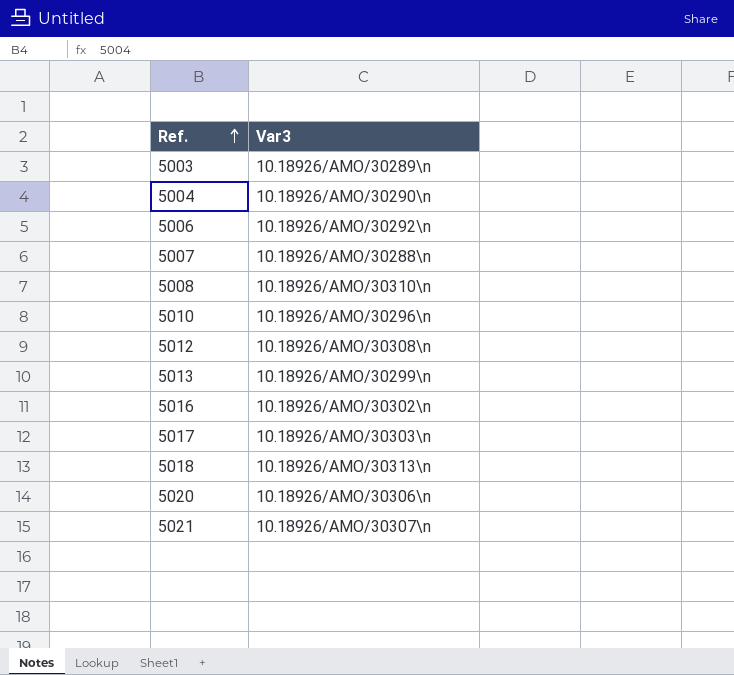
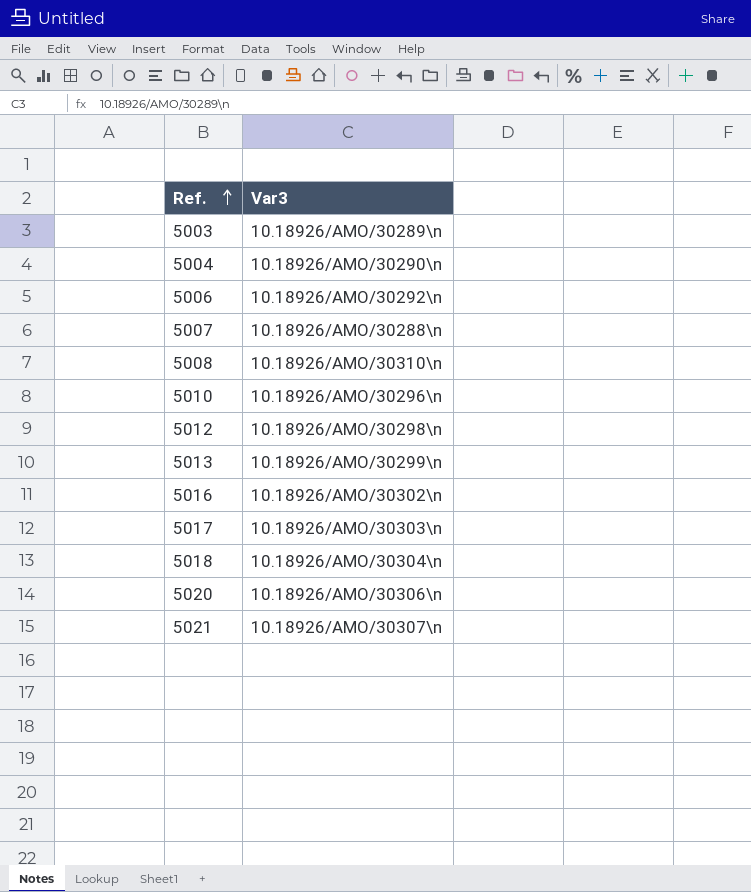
5012 | Var3: 10.18926/AMO/30308\n -> 10.18926/AMO/30298\n
5018 | Var3: 10.18926/AMO/30313\n -> 10.18926/AMO/30304\n

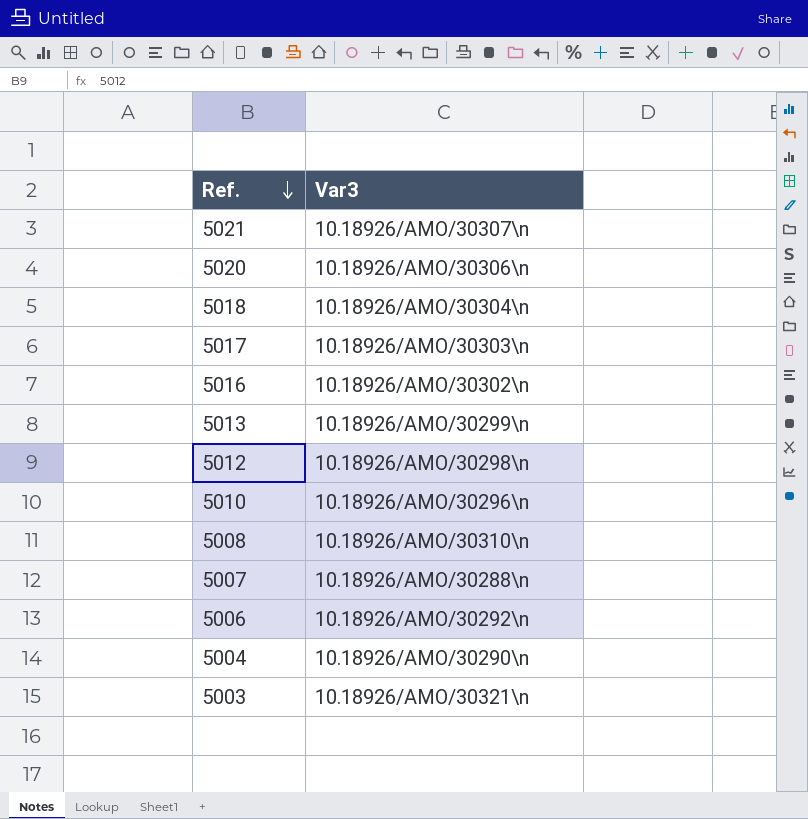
row order: Ref. ascending -> Ref. descending
5003 | Var3: 10.18926/AMO/30289\n -> 10.18926/AMO/30321\n

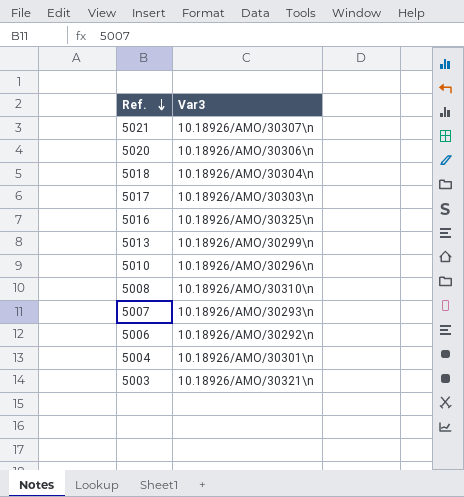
row 5012: 10.18926/AMO/30298\n -> none
5016 | Var3: 10.18926/AMO/30302\n -> 10.18926/AMO/30325\n
5007 | Var3: 10.18926/AMO/30288\n -> 10.18926/AMO/30293\n
5004 | Var3: 10.18926/AMO/30290\n -> 10.18926/AMO/30301\n

